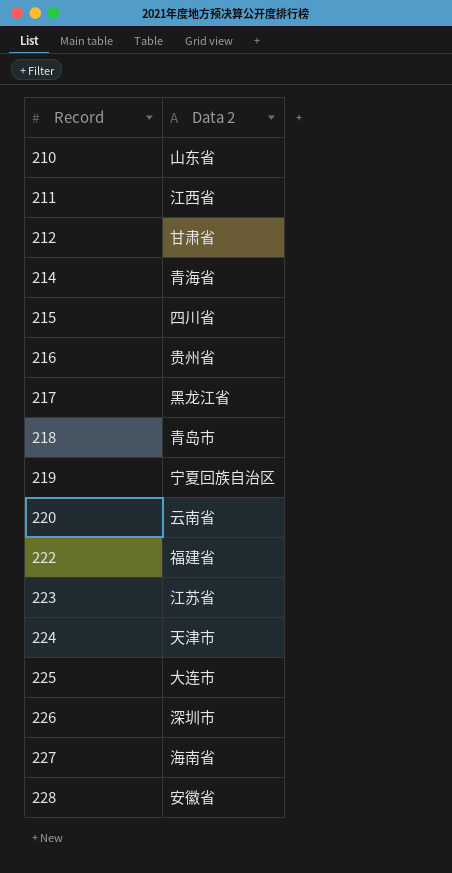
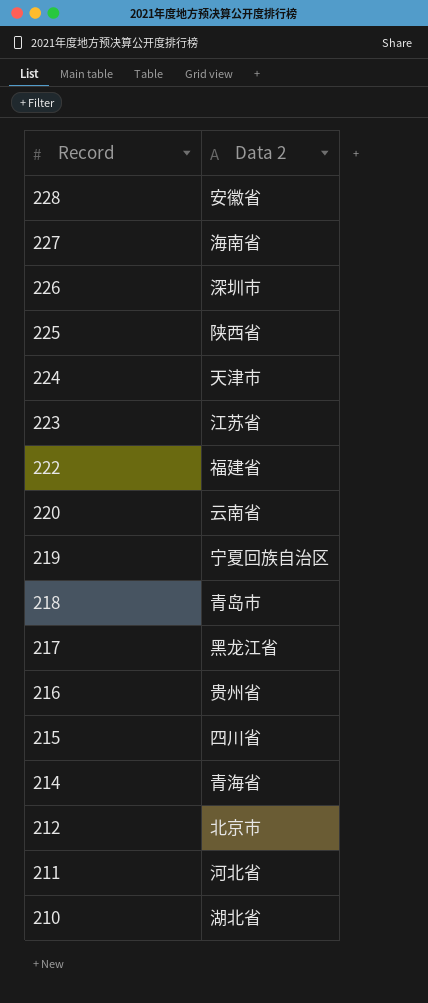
row order: Record ascending -> Record descending
225 | Data 2: 大连市 -> 陕西省
212 | Data 2: 甘肃省 -> 北京市
211 | Data 2: 江西省 -> 河北省
210 | Data 2: 山东省 -> 湖北省

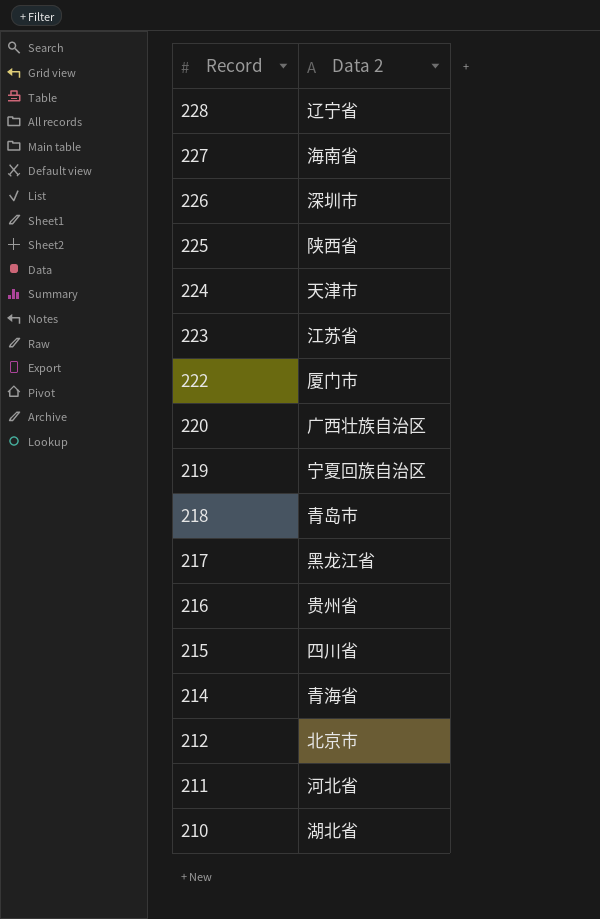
228 | Data 2: 安徽省 -> 辽宁省
222 | Data 2: 福建省 -> 厦门市
220 | Data 2: 云南省 -> 广西壮族自治区

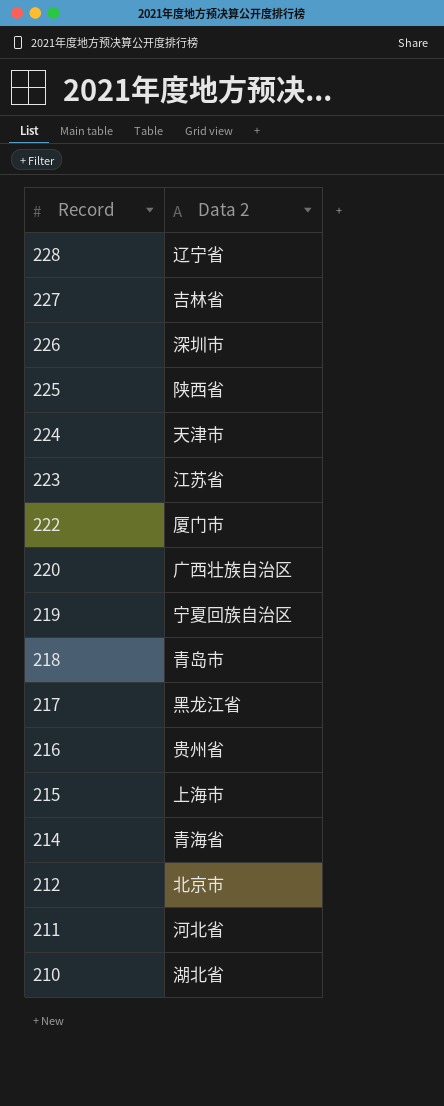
227 | Data 2: 海南省 -> 吉林省
215 | Data 2: 四川省 -> 上海市

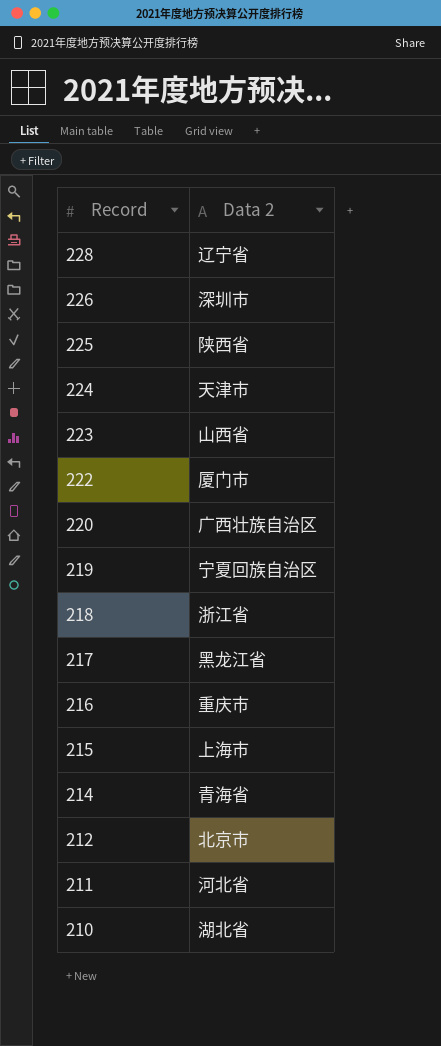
row 227: 吉林省 -> none
223 | Data 2: 江苏省 -> 山西省
218 | Data 2: 青岛市 -> 浙江省
216 | Data 2: 贵州省 -> 重庆市

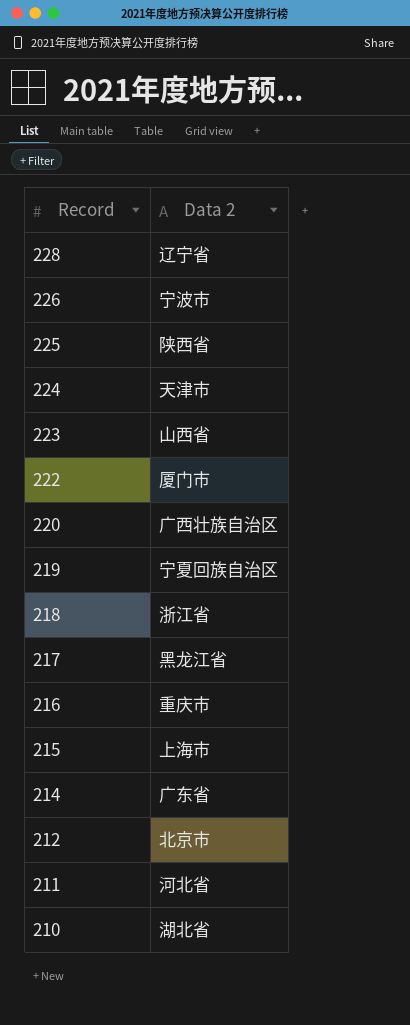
226 | Data 2: 深圳市 -> 宁波市
214 | Data 2: 青海省 -> 广东省

